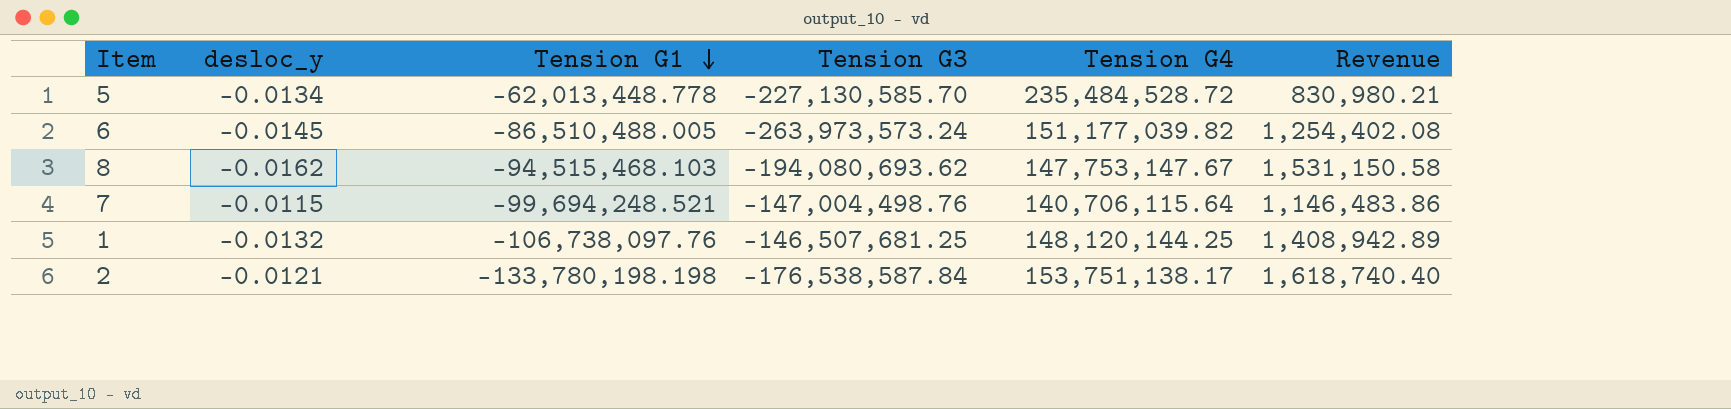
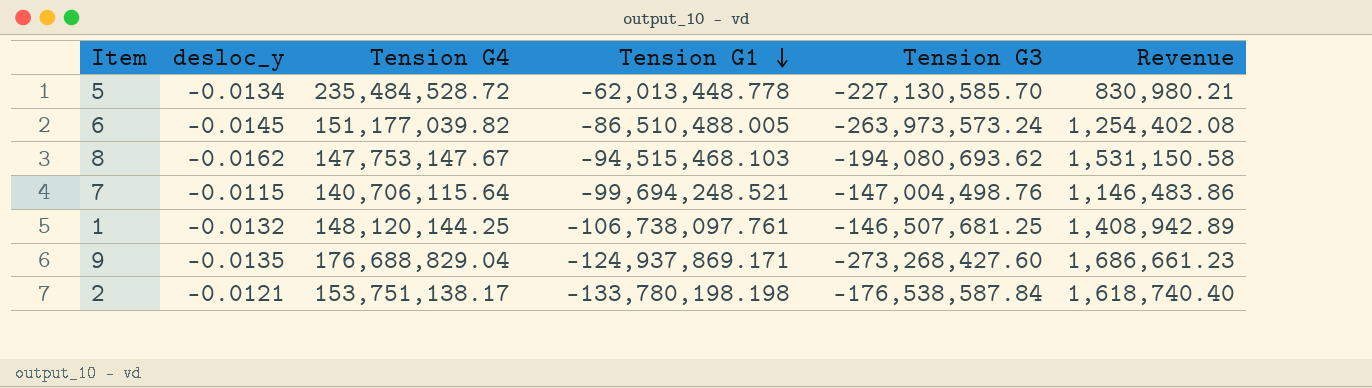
column Tension G4 | position: 5 -> 3
1 | Tension G1: -106,738,097.76 -> -106,738,097.761
row 9: none -> -0.0135 | 176,688,829.04 | -124,937,869.171 | -273,268,427.60 | 1,686,661.23

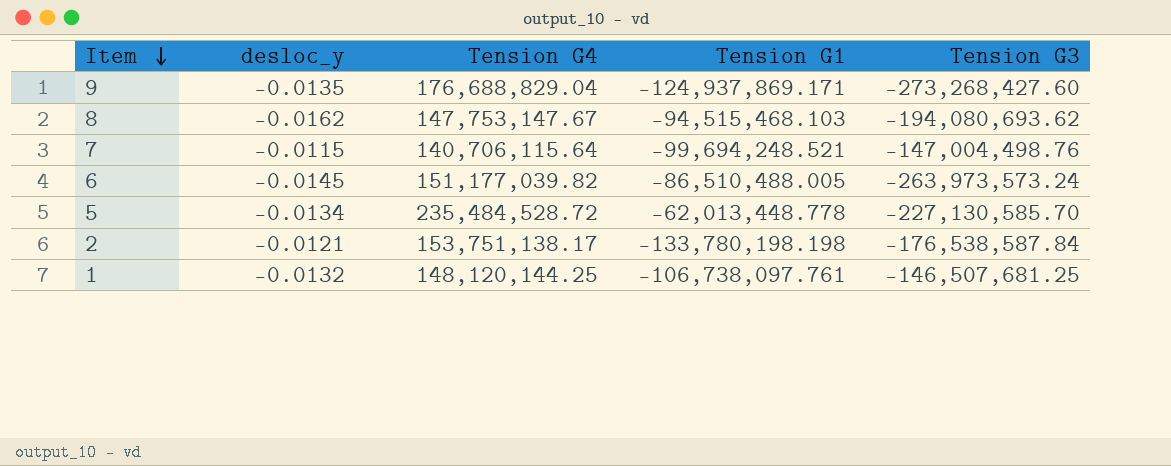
row order: Tension G1 descending -> Item descending
column Revenue | formula: [desloc_y] * [Tension G1] -> none

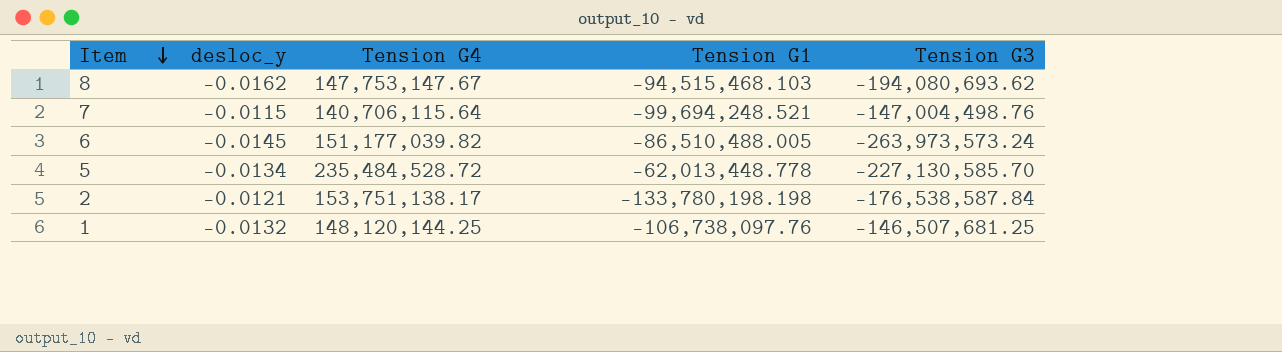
row 9: -0.0135 | 176,688,829.04 | -124,937,869.171 | -273,268,427.60 -> none
1 | Tension G1: -106,738,097.761 -> -106,738,097.76

